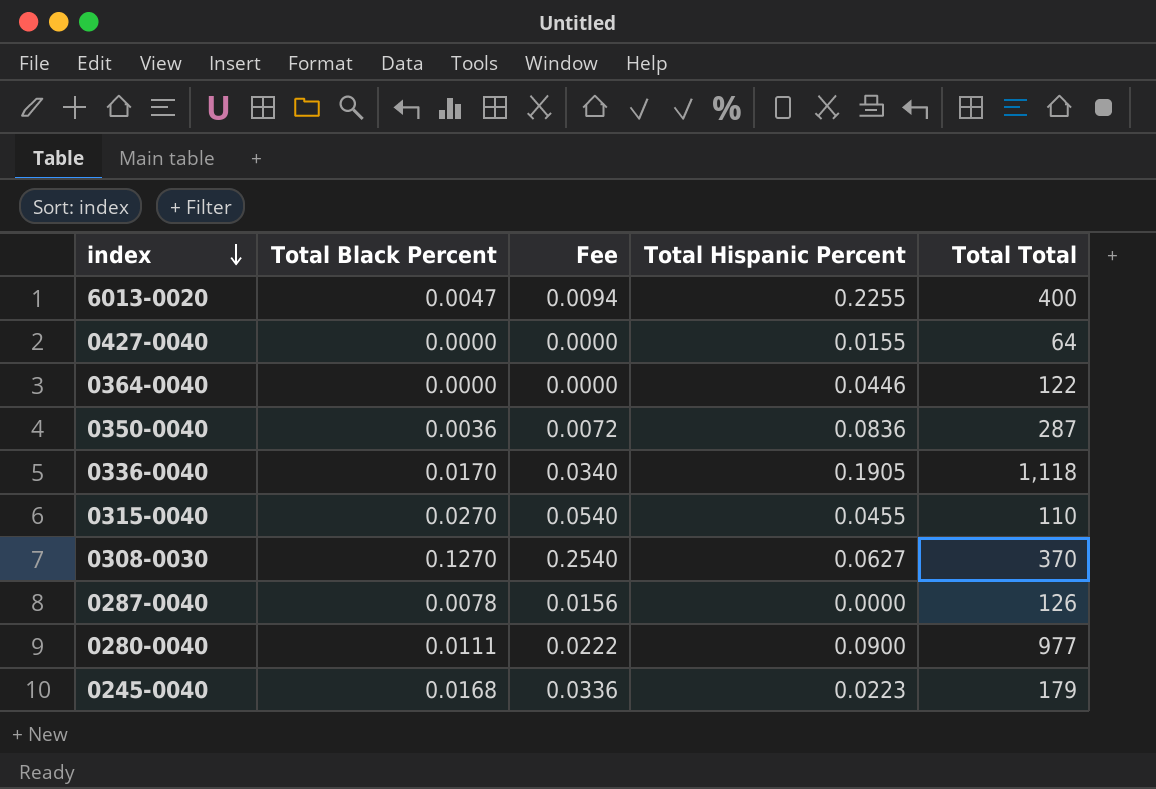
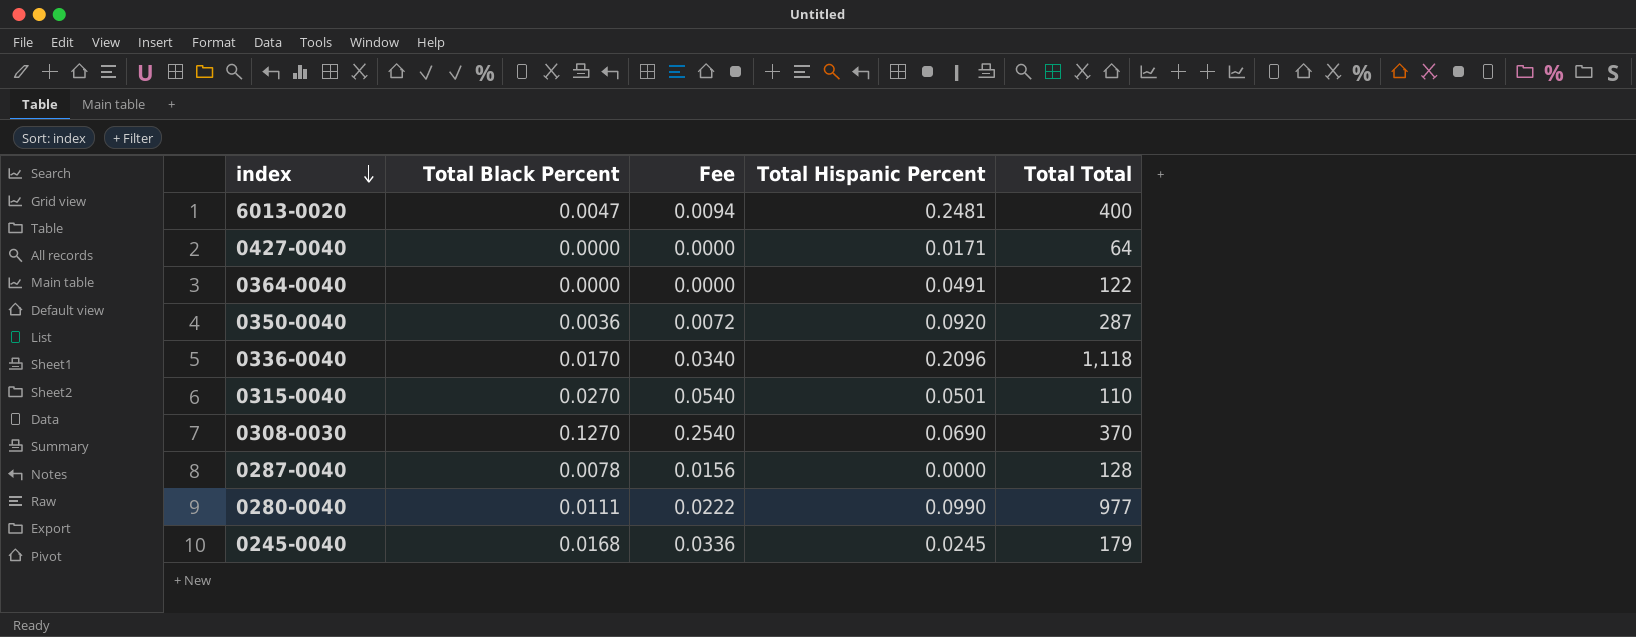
6013-0020 | Total Hispanic Percent: 0.2255 -> 0.2481
0427-0040 | Total Hispanic Percent: 0.0155 -> 0.0171
0364-0040 | Total Hispanic Percent: 0.0446 -> 0.0491
0350-0040 | Total Hispanic Percent: 0.0836 -> 0.0920
0336-0040 | Total Hispanic Percent: 0.1905 -> 0.2096
0315-0040 | Total Hispanic Percent: 0.0455 -> 0.0501
0308-0030 | Total Hispanic Percent: 0.0627 -> 0.0690
0287-0040 | Total Total: 126 -> 128
0280-0040 | Total Hispanic Percent: 0.0900 -> 0.0990
0245-0040 | Total Hispanic Percent: 0.0223 -> 0.0245

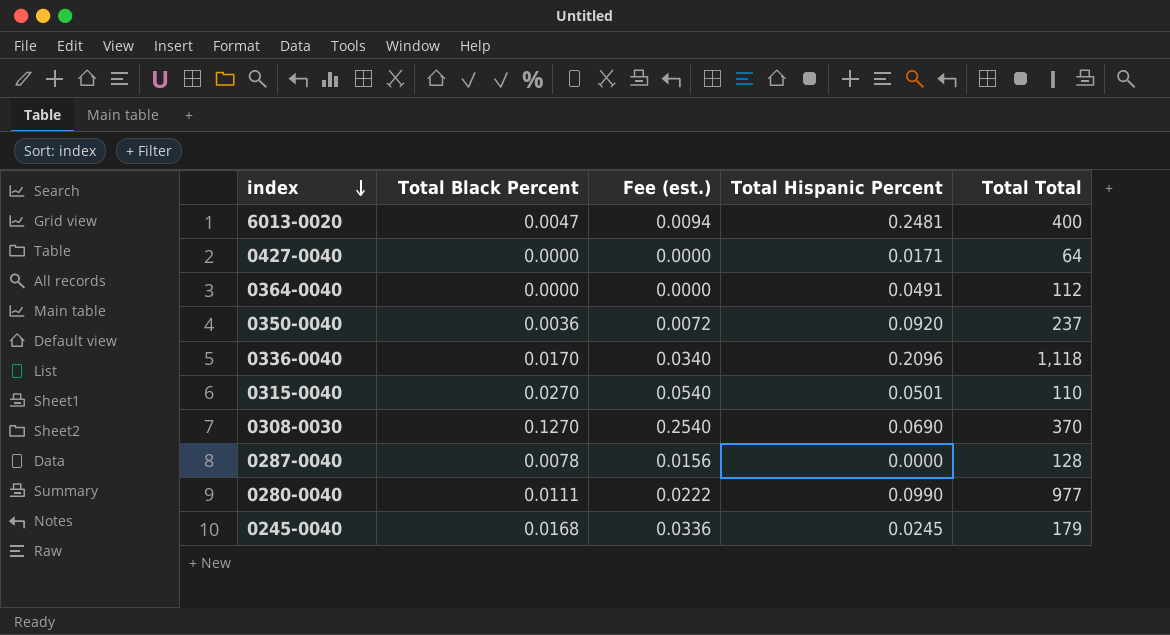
column name: Fee -> Fee (est.)
0364-0040 | Total Total: 122 -> 112
0350-0040 | Total Total: 287 -> 237

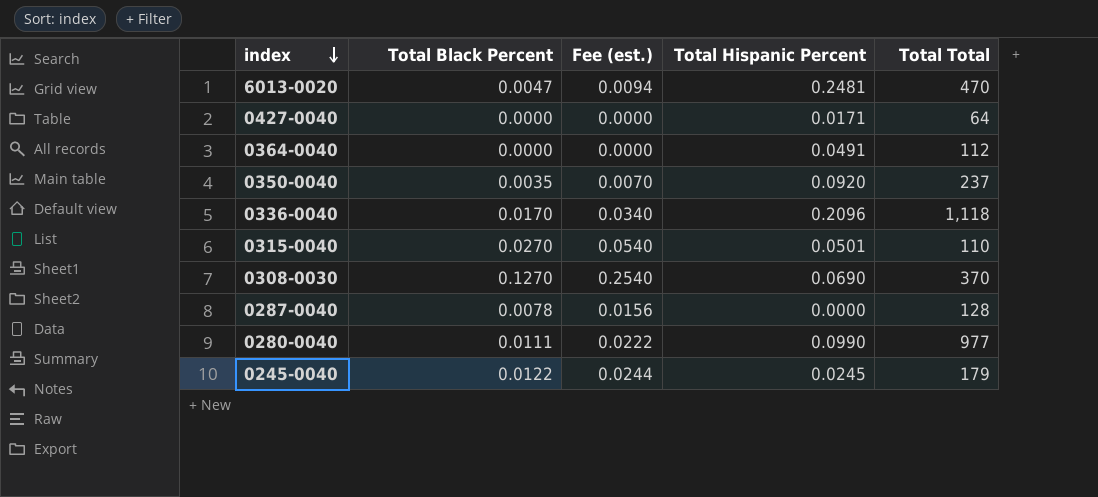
6013-0020 | Total Total: 400 -> 470
0350-0040 | Total Black Percent: 0.0036 -> 0.0035
0350-0040 | Fee (est.): 0.0072 -> 0.0070
0245-0040 | Total Black Percent: 0.0168 -> 0.0122
0245-0040 | Fee (est.): 0.0336 -> 0.0244

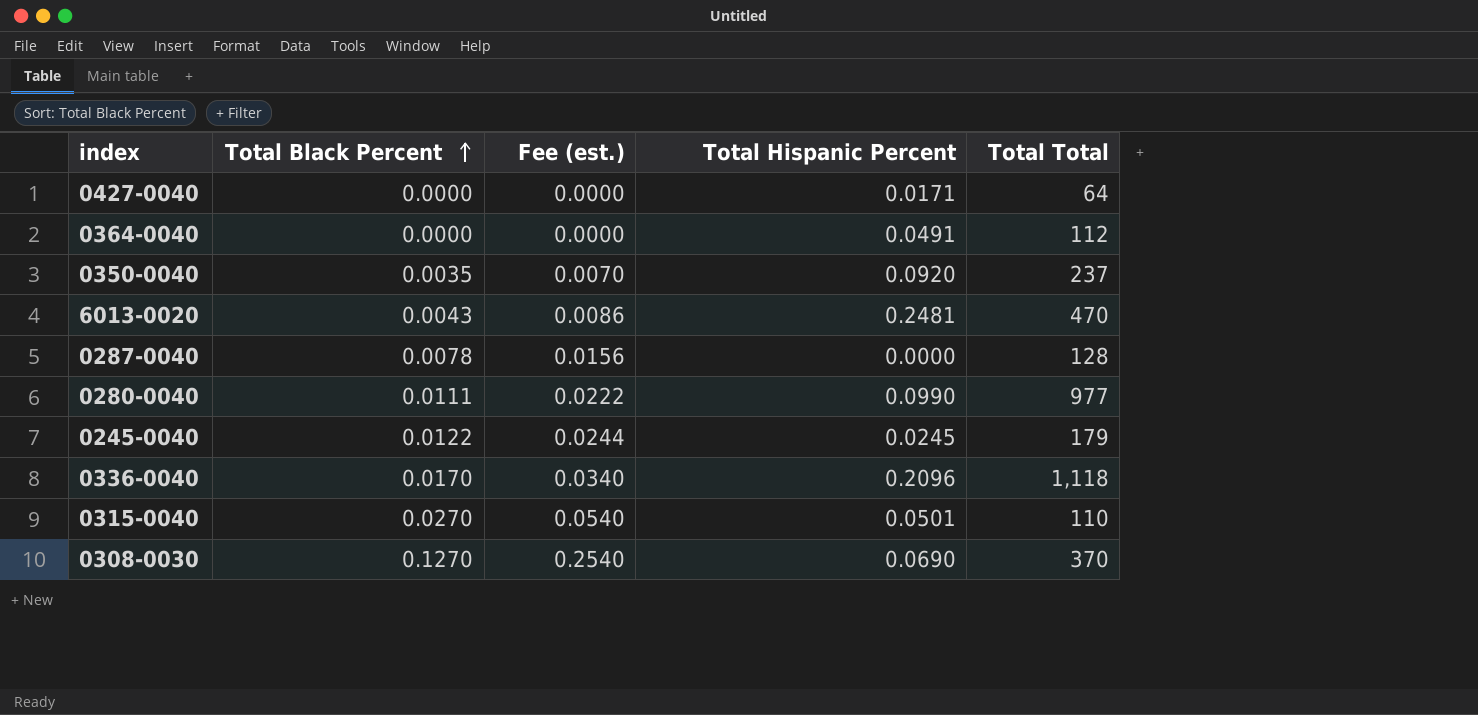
row order: index descending -> Total Black Percent ascending
6013-0020 | Total Black Percent: 0.0047 -> 0.0043
6013-0020 | Fee (est.): 0.0094 -> 0.0086

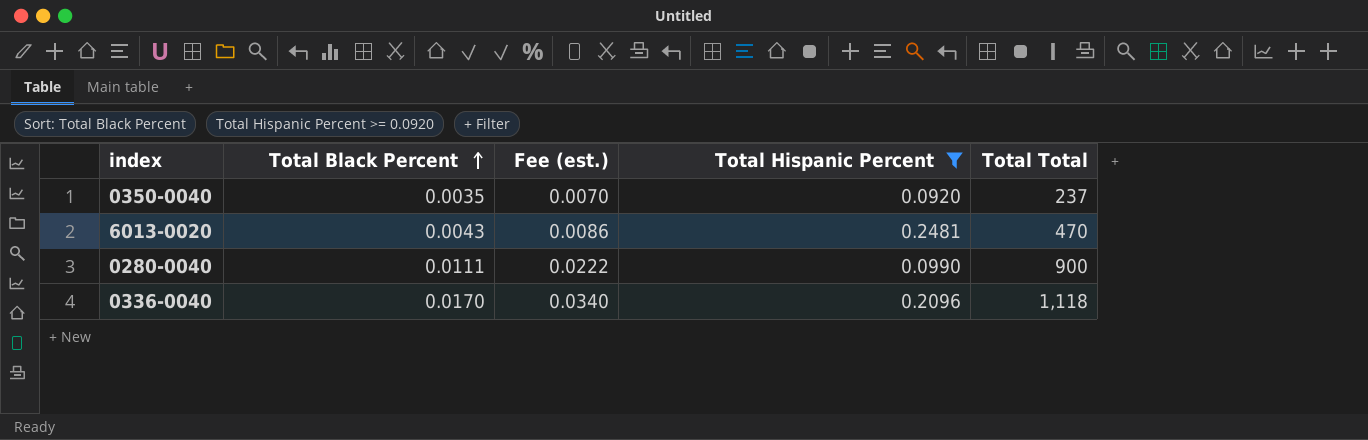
filter: none -> Total Hispanic Percent >= 0.0920
0280-0040 | Total Total: 977 -> 900

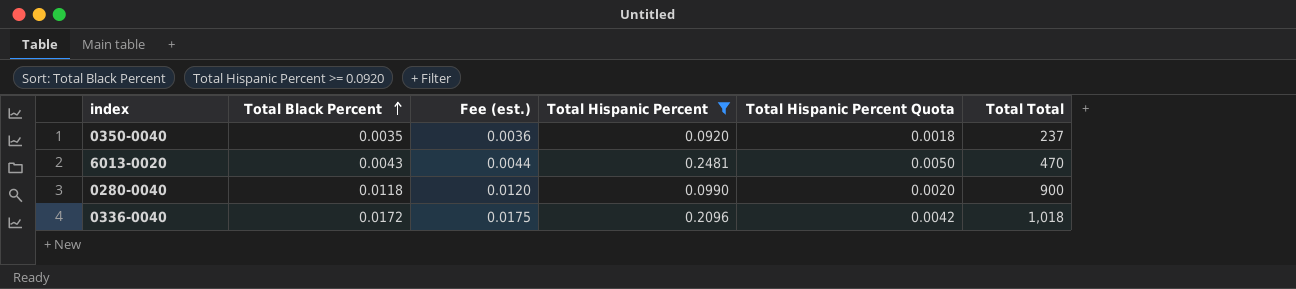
column Fee (est.) | formula: [Total Black Percent] * 2 -> [Total Black Percent] * 1.02
column Total Hispanic Percent Quota | formula: none -> [Total Hispanic Percent] * 0.02
0280-0040 | Total Black Percent: 0.0111 -> 0.0118
0336-0040 | Total Black Percent: 0.0170 -> 0.0172
0336-0040 | Total Total: 1,118 -> 1,018

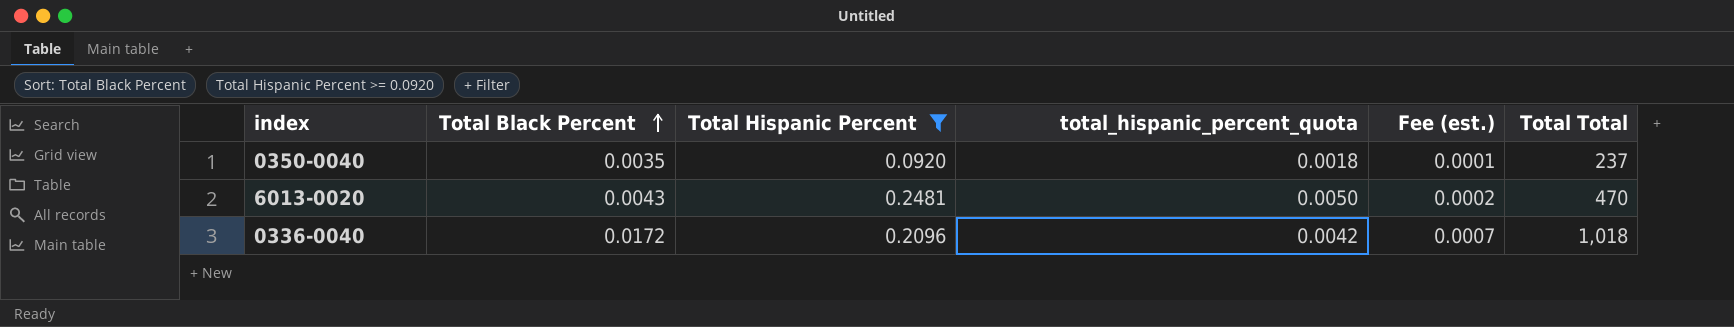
column name: Total Hispanic Percent Quota -> total_hispanic_percent_quota
column Fee (est.) | formula: [Total Black Percent] * 1.02 -> [Total Black Percent] * 0.04
column Fee (est.) | position: 3 -> 5
row 0280-0040: 0.0118 | 0.0120 | 0.0990 | 0.0020 | 900 -> none

